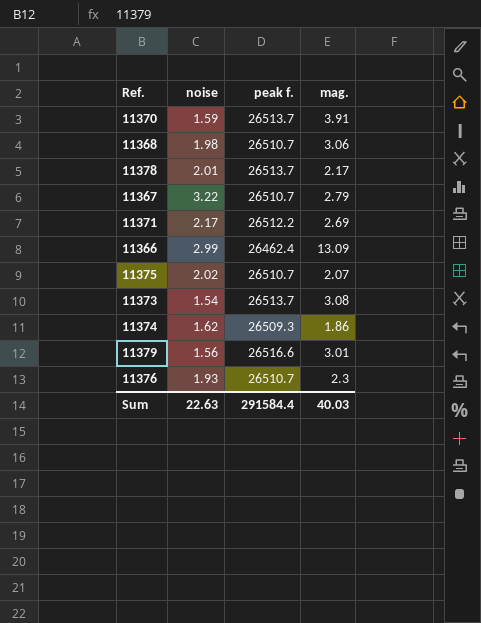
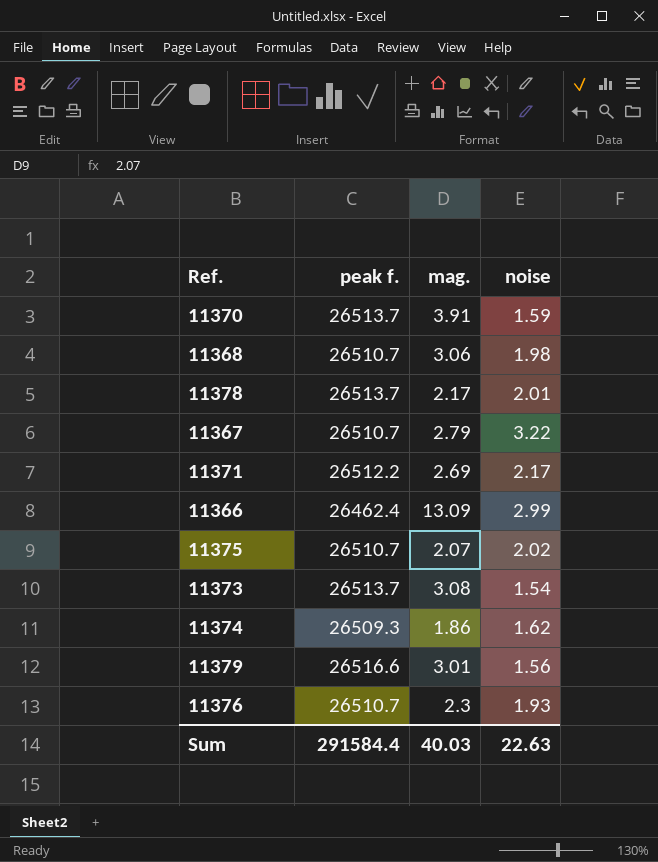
column noise | position: 2 -> 4

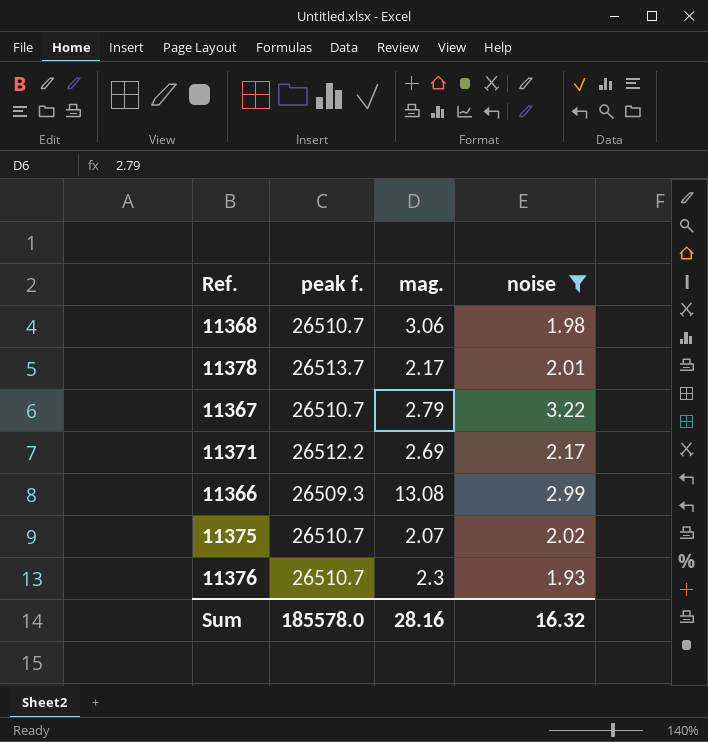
filter: none -> noise >= 1.93
11366 | peak f.: 26462.4 -> 26509.3
11366 | mag.: 13.09 -> 13.08
Sum | peak f.: 291584.4 -> 185578.0
Sum | mag.: 40.03 -> 28.16
Sum | noise: 22.63 -> 16.32

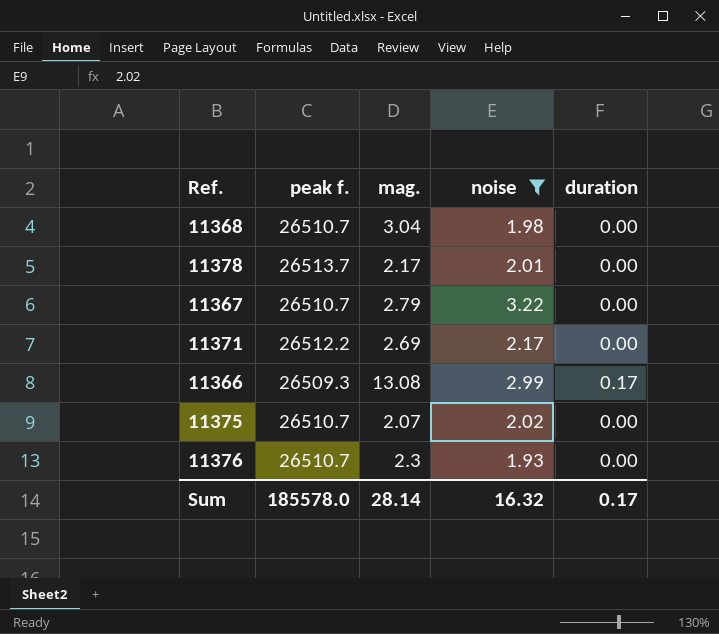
column duration | position: none -> 5
11368 | mag.: 3.06 -> 3.04
Sum | mag.: 28.16 -> 28.14

